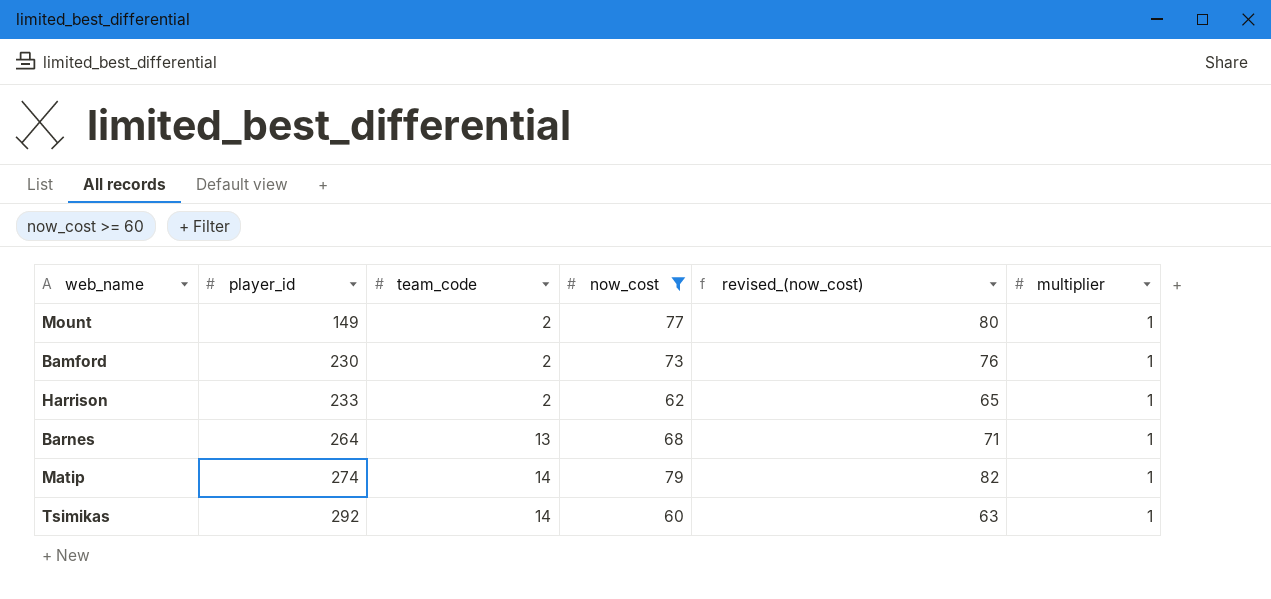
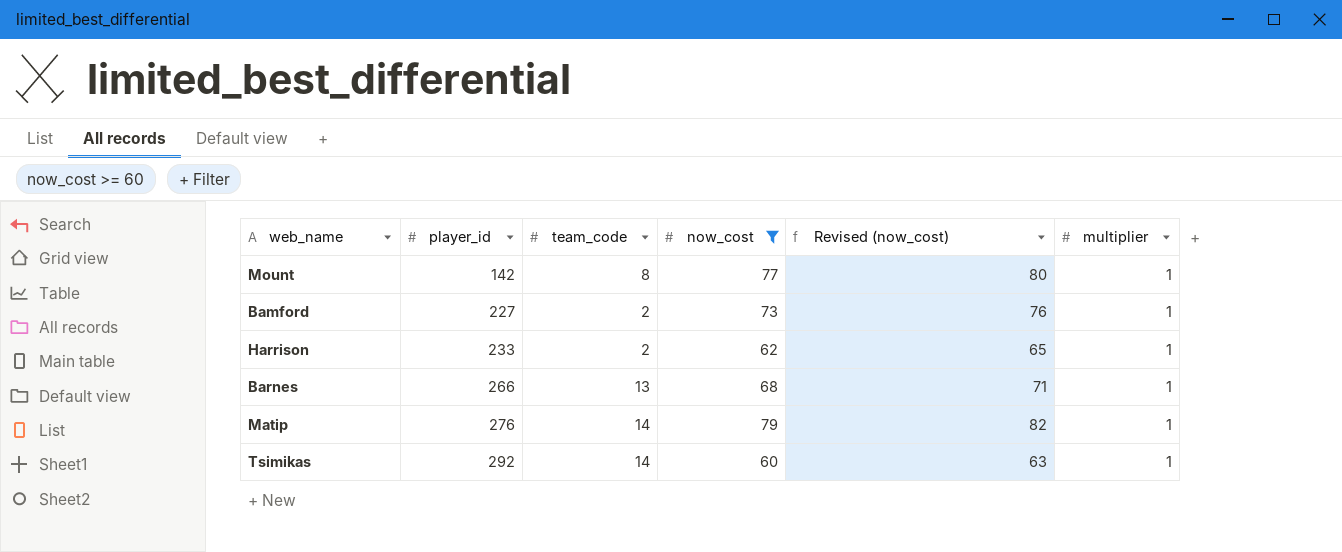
column name: revised_(now_cost) -> Revised (now_cost)
Mount | player_id: 149 -> 142
Mount | team_code: 2 -> 8
Bamford | player_id: 230 -> 227
Barnes | player_id: 264 -> 266
Matip | player_id: 274 -> 276

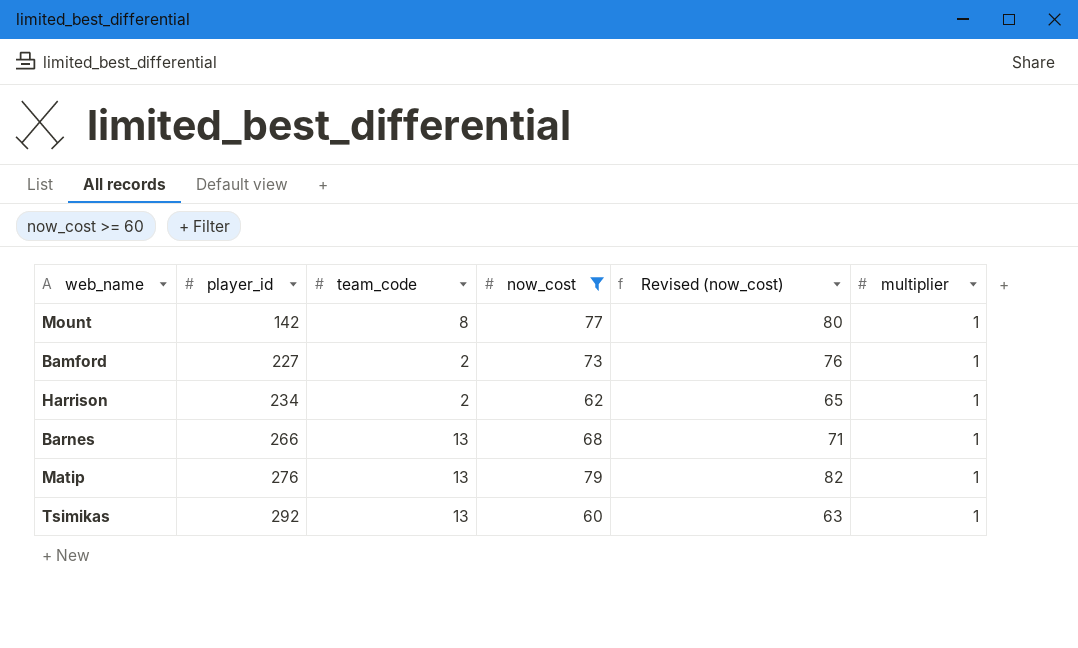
Harrison | player_id: 233 -> 234
Matip | team_code: 14 -> 13
Tsimikas | team_code: 14 -> 13

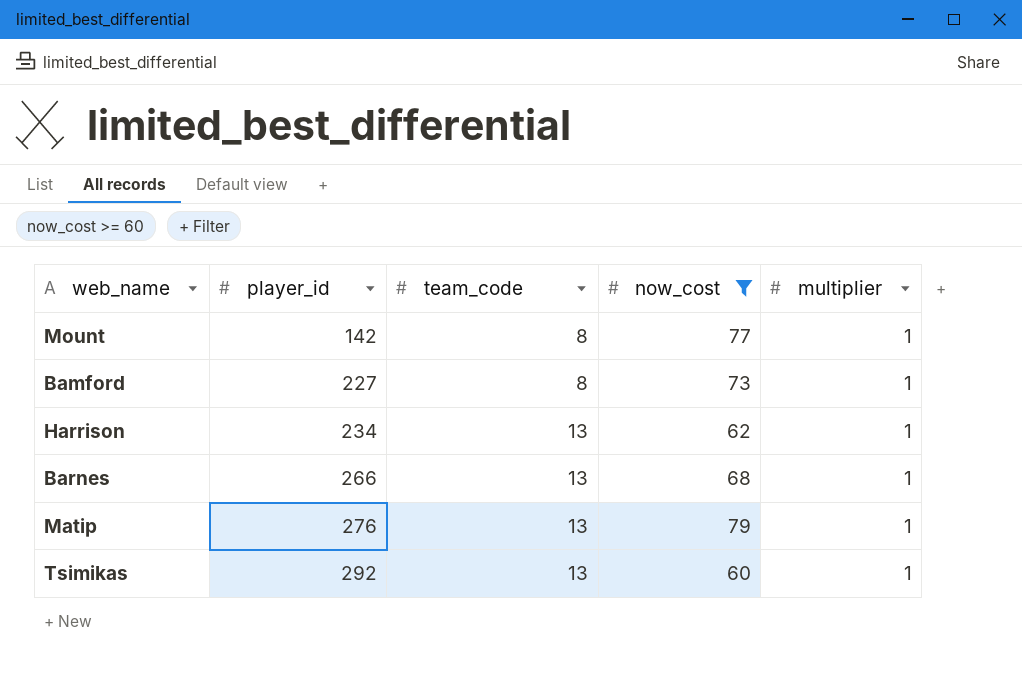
column Revised (now_cost) | formula: [now_cost] + 3 -> none
Bamford | team_code: 2 -> 8
Harrison | team_code: 2 -> 13

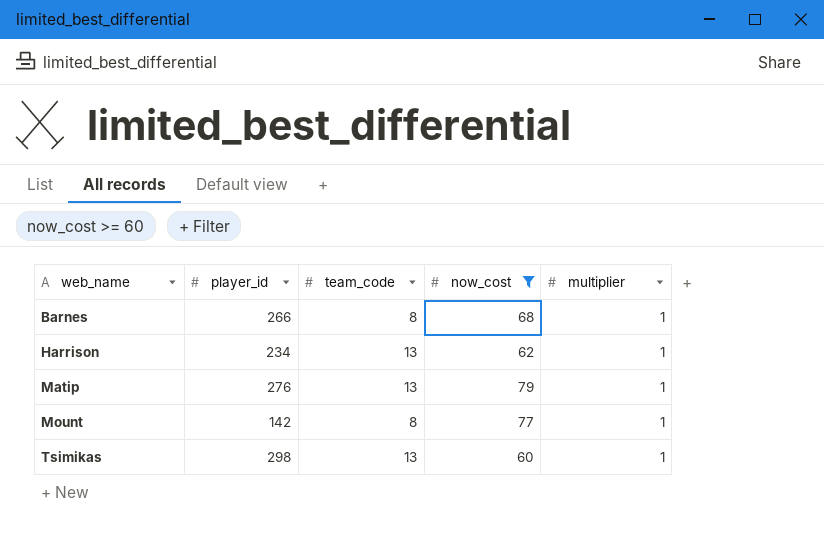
row order: player_id ascending -> web_name ascending
row Bamford: 227 | 8 | 73 | 1 -> none
Barnes | team_code: 13 -> 8
Tsimikas | player_id: 292 -> 298

